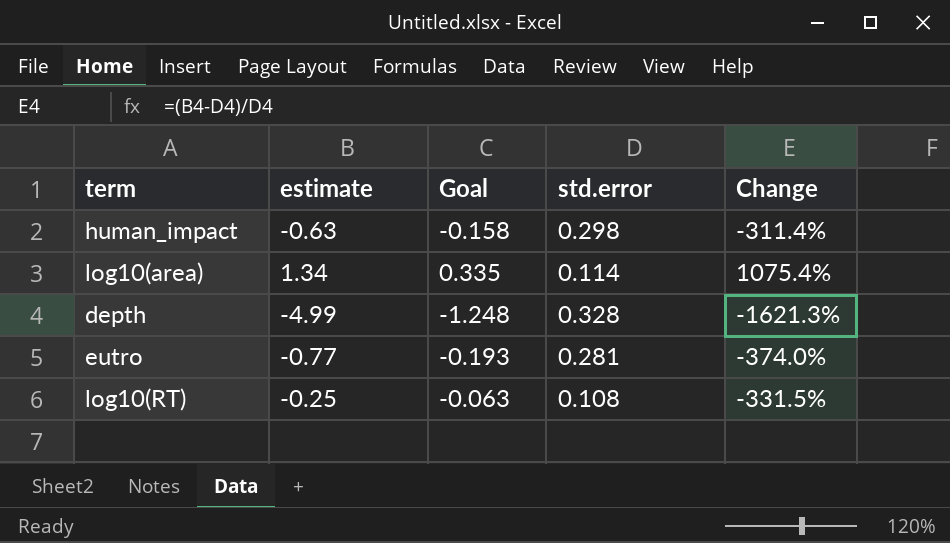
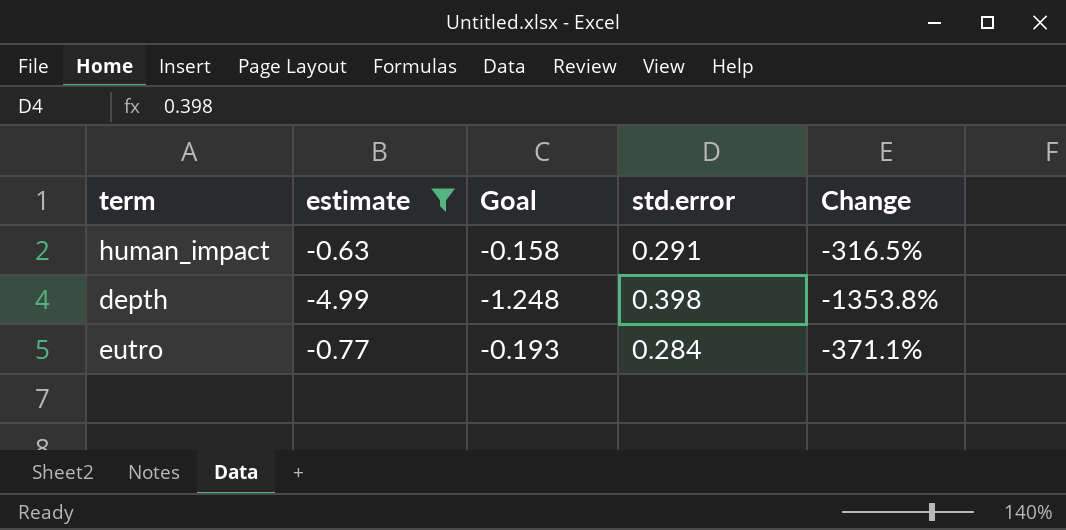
filter: none -> estimate <= -0.63
human_impact | std.error: 0.298 -> 0.291
human_impact | Change: -311.4% -> -316.5%
depth | std.error: 0.328 -> 0.398
depth | Change: -1621.3% -> -1353.8%
eutro | std.error: 0.281 -> 0.284
eutro | Change: -374.0% -> -371.1%

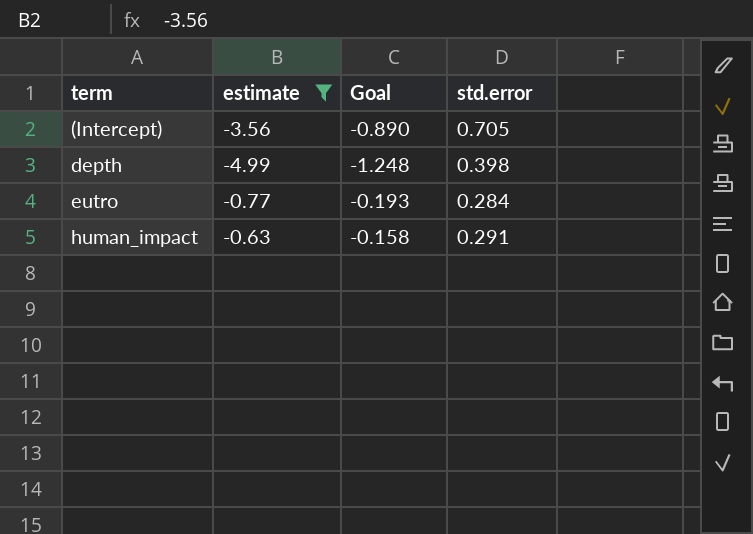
row order: none -> term ascending
column Change | formula: ([estimate] - [std.error]) / [std.error] -> none
row (Intercept): none -> -3.56 | -0.890 | 0.705

